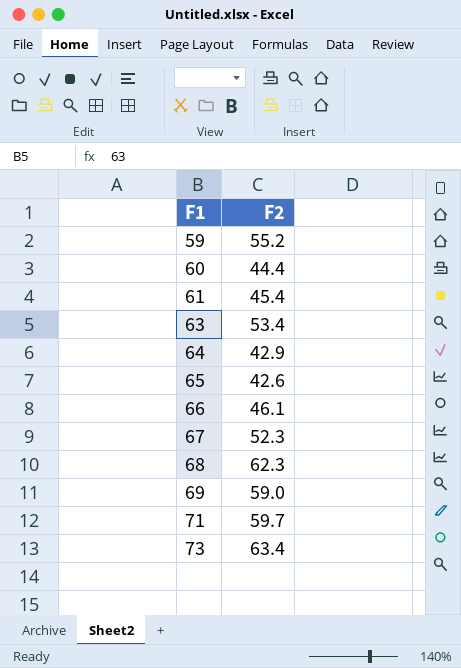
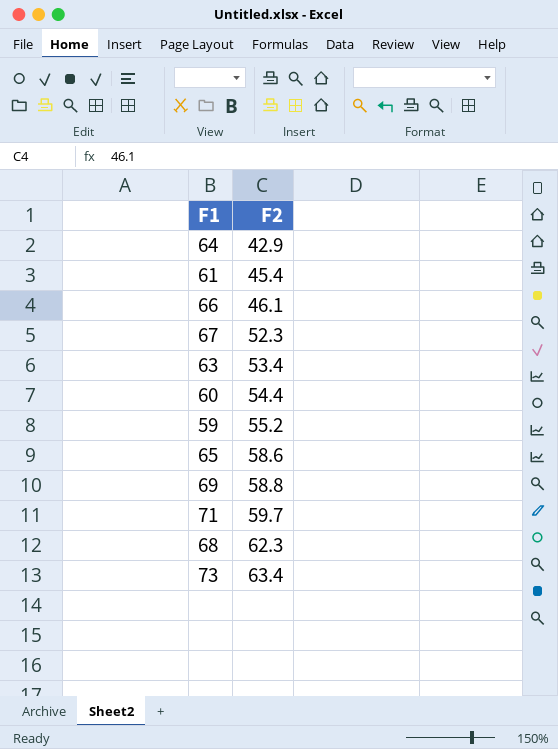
row order: F1 ascending -> F2 ascending
60 | F2: 44.4 -> 54.4
65 | F2: 42.6 -> 58.6
69 | F2: 59.0 -> 58.8

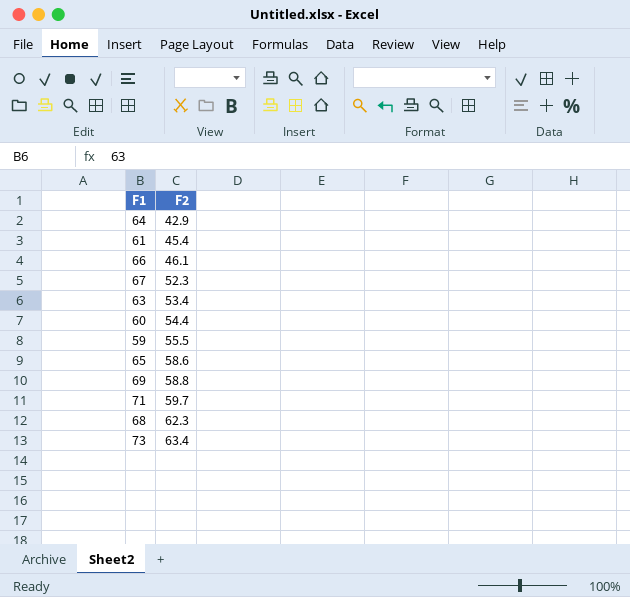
59 | F2: 55.2 -> 55.5

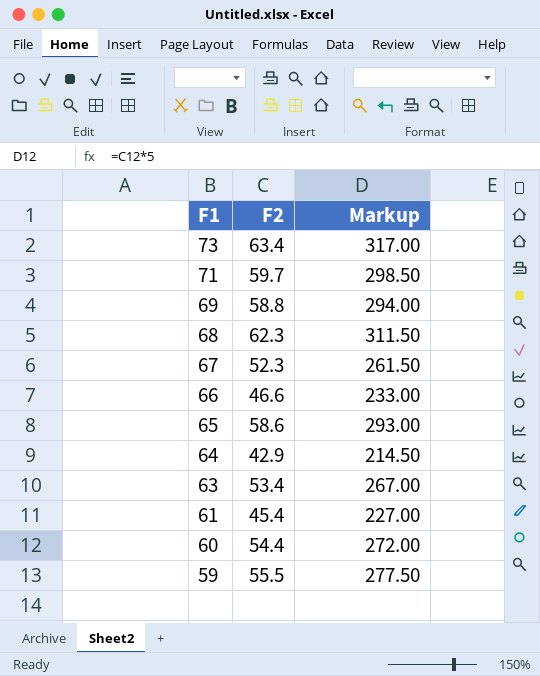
row order: F2 ascending -> F1 descending
column Markup | formula: none -> [F2] * 5
66 | F2: 46.1 -> 46.6

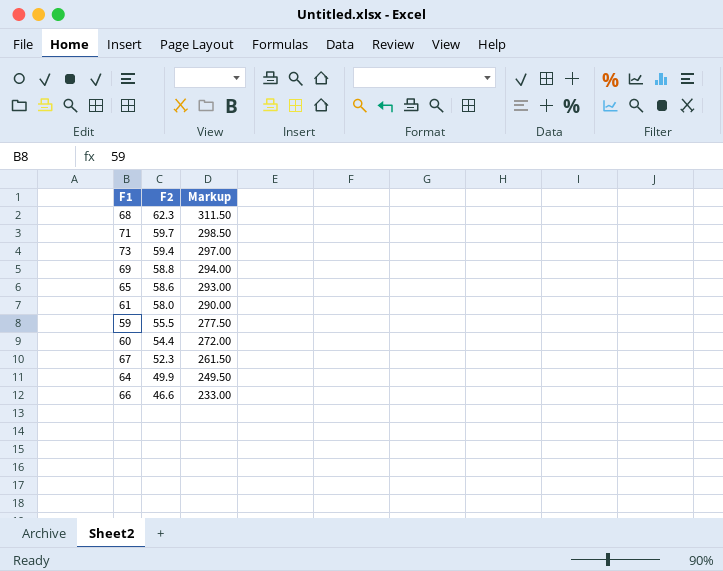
row order: F1 descending -> F2 descending
row 63: 53.4 | 267.00 -> none
73 | F2: 63.4 -> 59.4
73 | Markup: 317.00 -> 297.00
61 | F2: 45.4 -> 58.0
61 | Markup: 227.00 -> 290.00
64 | F2: 42.9 -> 49.9
64 | Markup: 214.50 -> 249.50

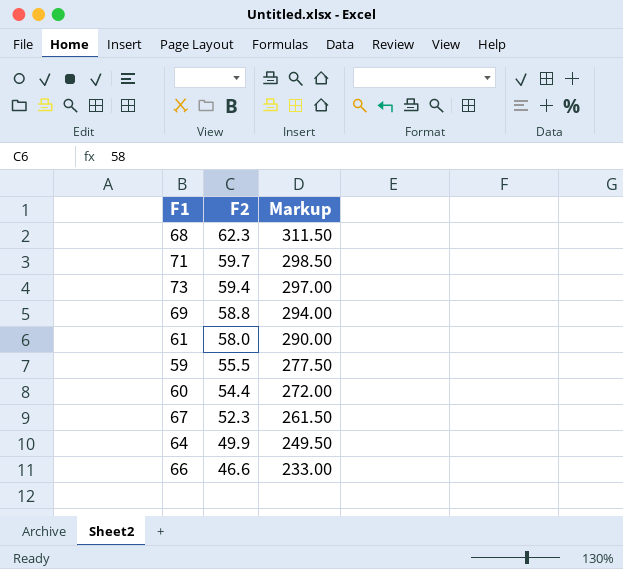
row 65: 58.6 | 293.00 -> none

